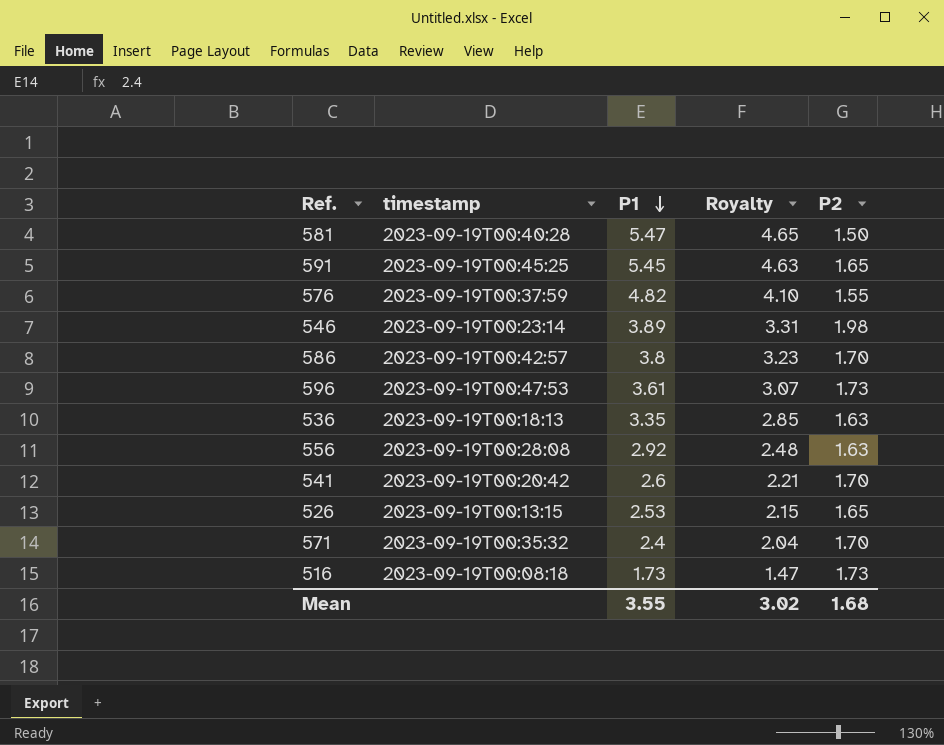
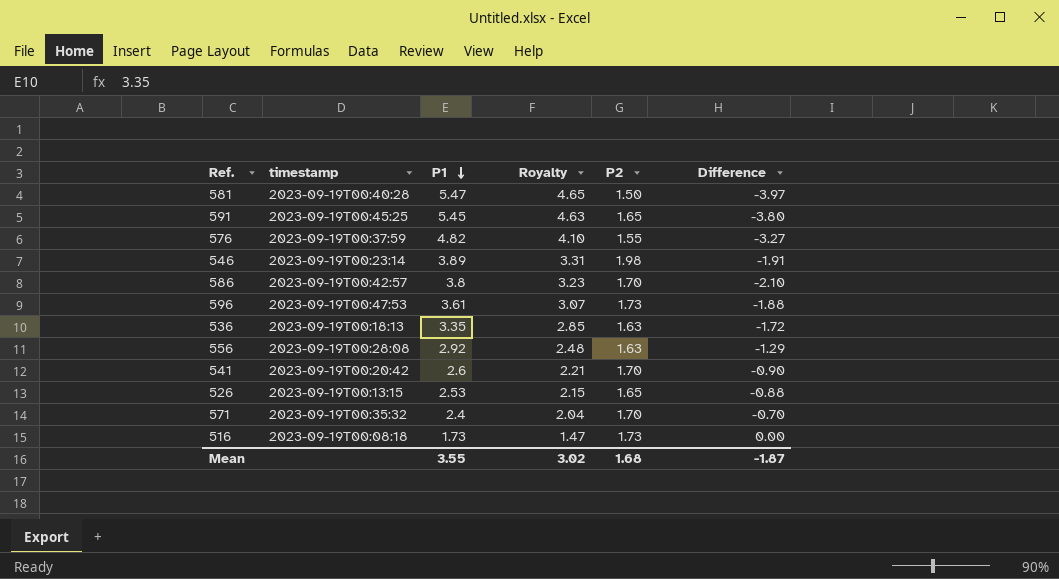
column Difference | formula: none -> [P2] - [P1]

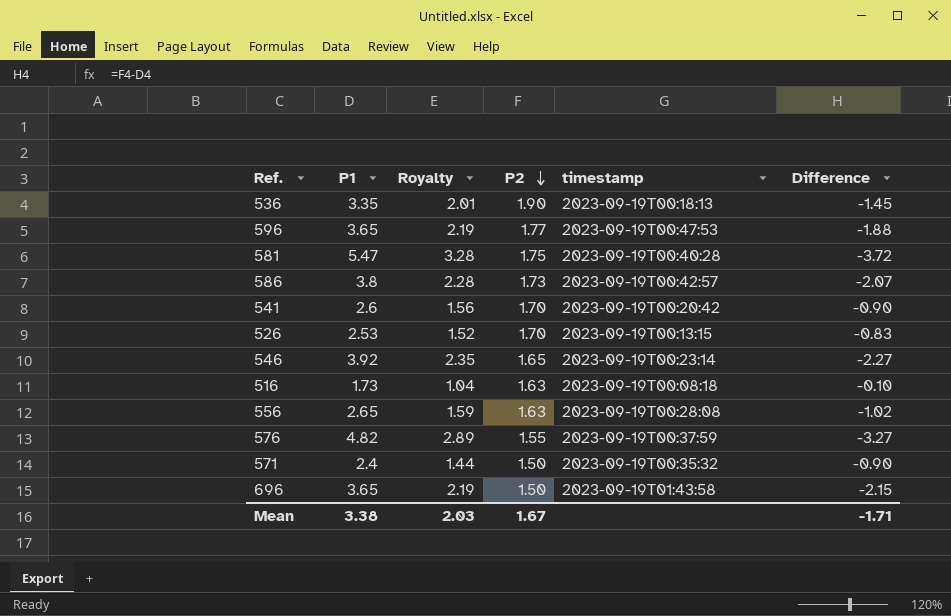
row order: P1 descending -> P2 descending
column Royalty | formula: [P1] * 0.85 -> [P1] * 0.6
column timestamp | position: 2 -> 5
row 591: 2023-09-19T00:45:25 | 5.45 | 4.63 | 1.65 | -3.80 -> none
536 | P2: 1.63 -> 1.90
536 | Difference: -1.72 -> -1.45
596 | P1: 3.61 -> 3.65
596 | P2: 1.73 -> 1.77
581 | P2: 1.50 -> 1.75
581 | Difference: -3.97 -> -3.72
586 | P2: 1.70 -> 1.73
586 | Difference: -2.10 -> -2.07
526 | P2: 1.65 -> 1.70
526 | Difference: -0.88 -> -0.83
546 | P1: 3.89 -> 3.92
546 | P2: 1.98 -> 1.65
546 | Difference: -1.91 -> -2.27
516 | P2: 1.73 -> 1.63
516 | Difference: 0.00 -> -0.10
556 | P1: 2.92 -> 2.65
556 | Difference: -1.29 -> -1.02
571 | P2: 1.70 -> 1.50
571 | Difference: -0.70 -> -0.90
row 696: none -> 3.65 | 2.19 | 1.50 | 2023-09-19T01:43:58 | -2.15
Mean | P1: 3.55 -> 3.38
Mean | Royalty: 3.02 -> 2.03
Mean | P2: 1.68 -> 1.67
Mean | Difference: -1.87 -> -1.71

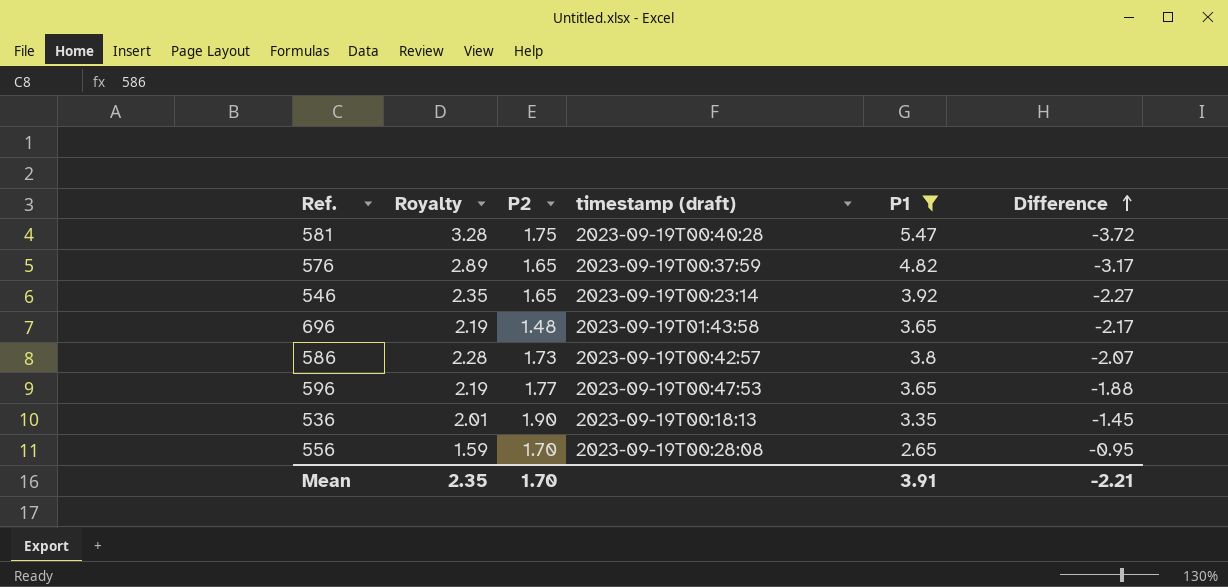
filter: none -> P1 >= 2.65
row order: P2 descending -> Difference ascending
column name: timestamp -> timestamp (draft)
column P1 | position: 2 -> 5
576 | P2: 1.55 -> 1.65
576 | Difference: -3.27 -> -3.17
696 | P2: 1.50 -> 1.48
696 | Difference: -2.15 -> -2.17
556 | P2: 1.63 -> 1.70
556 | Difference: -1.02 -> -0.95
Mean | Royalty: 2.03 -> 2.35
Mean | P2: 1.67 -> 1.70
Mean | P1: 3.38 -> 3.91
Mean | Difference: -1.71 -> -2.21

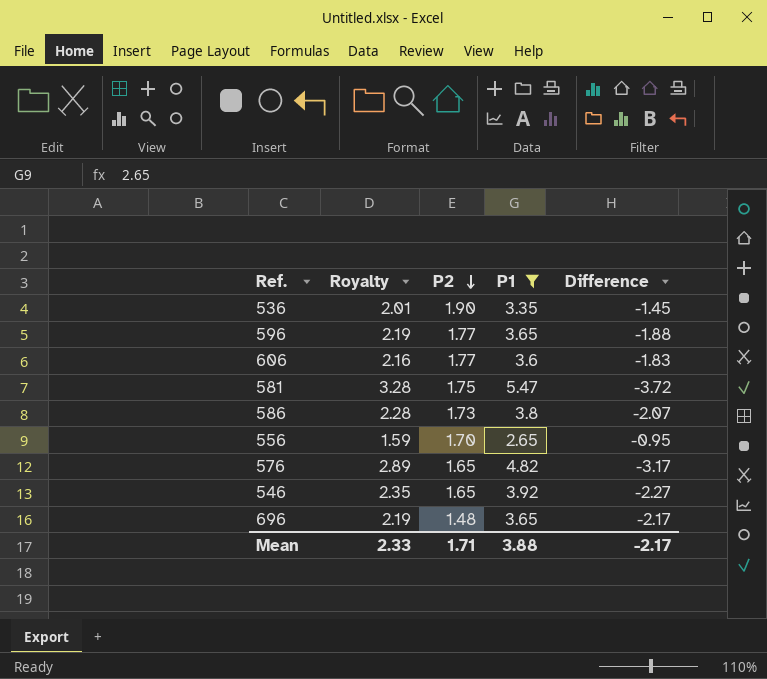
row order: Difference ascending -> P2 descending
column timestamp (draft) | position: 4 -> none
row 606: none -> 2.16 | 1.77 | 3.6 | -1.83
Mean | Royalty: 2.35 -> 2.33
Mean | P2: 1.70 -> 1.71
Mean | P1: 3.91 -> 3.88
Mean | Difference: -2.21 -> -2.17

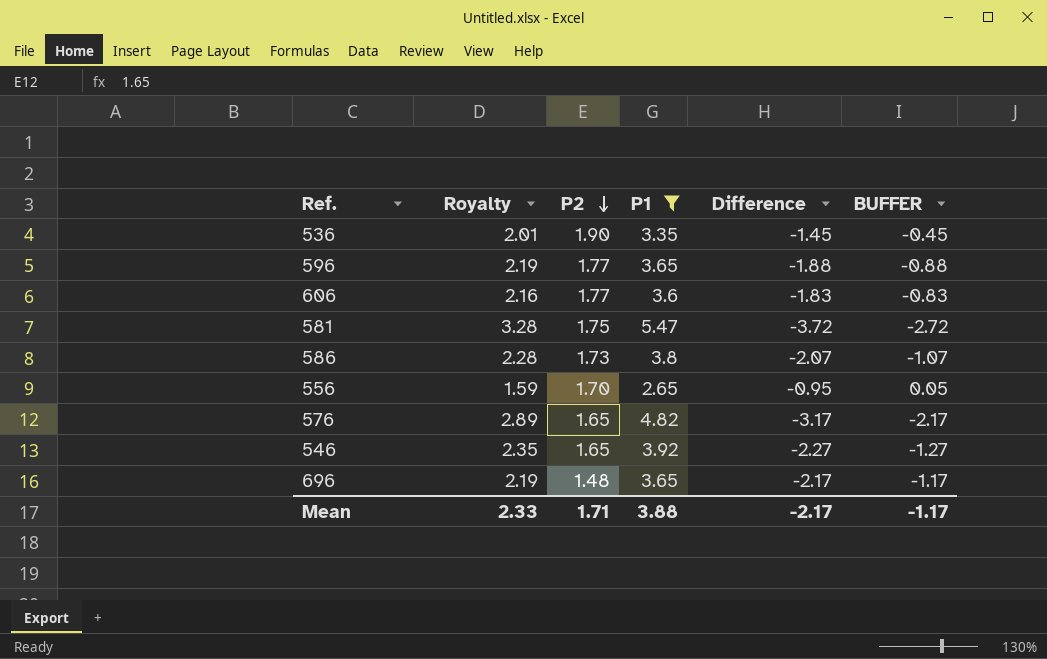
column BUFFER | formula: none -> [Difference] + 1

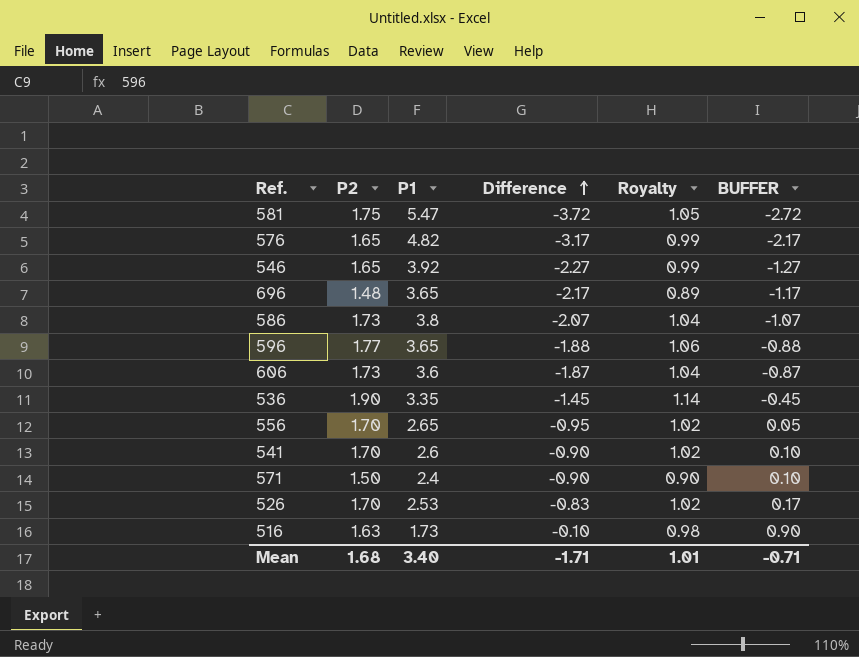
filter: P1 >= 2.65 -> none
row order: P2 descending -> Difference ascending
column Royalty | formula: [P1] * 0.6 -> [P2] * 0.6
column Royalty | position: 2 -> 5
606 | P2: 1.77 -> 1.73
606 | Difference: -1.83 -> -1.87
606 | BUFFER: -0.83 -> -0.87
Mean | P2: 1.71 -> 1.68
Mean | P1: 3.88 -> 3.40
Mean | Difference: -2.17 -> -1.71
Mean | Royalty: 2.33 -> 1.01
Mean | BUFFER: -1.17 -> -0.71

